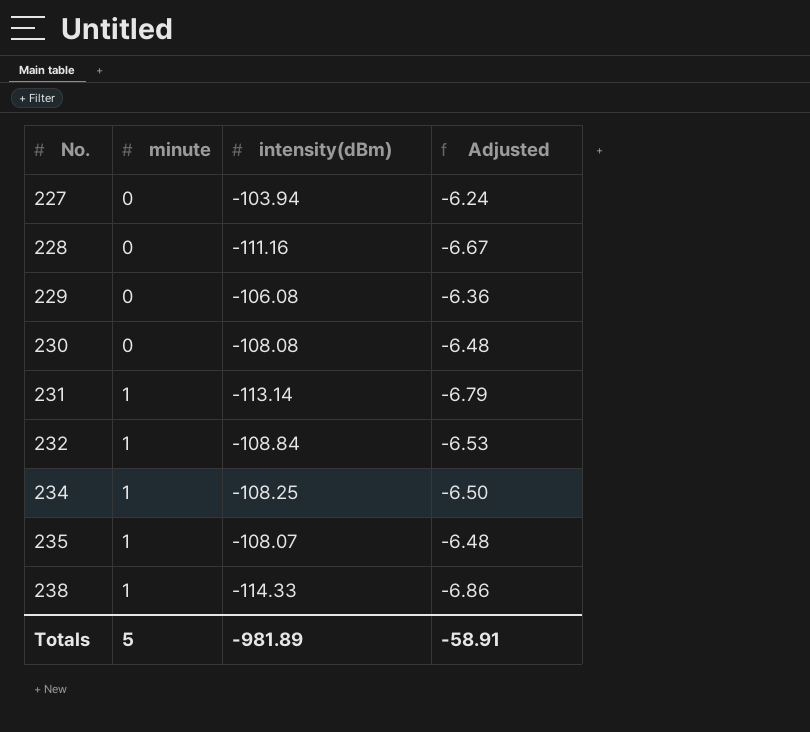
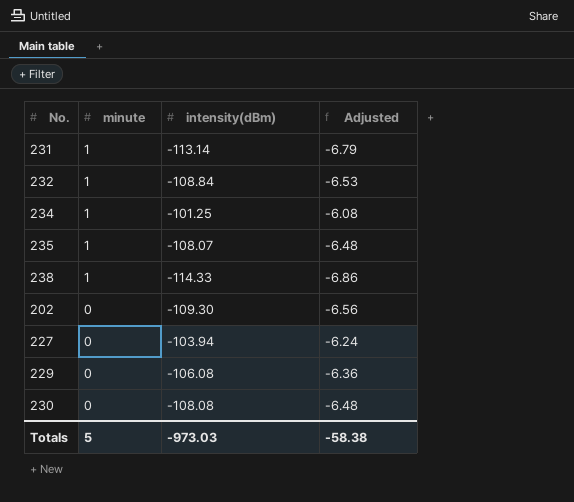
row order: No. ascending -> minute descending
row 228: 0 | -111.16 | -6.67 -> none
234 | intensity(dBm): -108.25 -> -101.25
234 | Adjusted: -6.50 -> -6.08
row 202: none -> 0 | -109.30 | -6.56
Totals | intensity(dBm): -981.89 -> -973.03
Totals | Adjusted: -58.91 -> -58.38

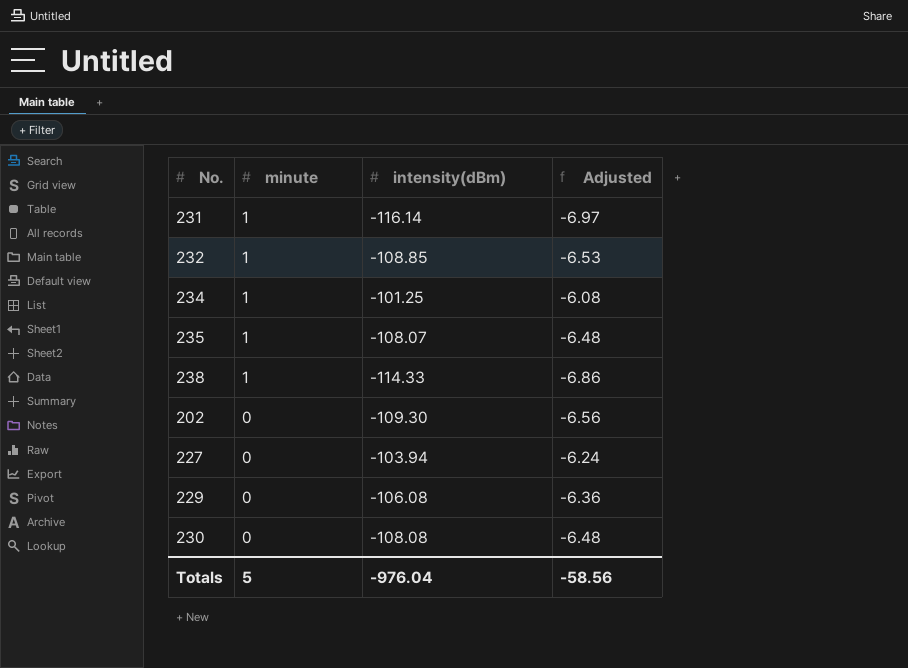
231 | intensity(dBm): -113.14 -> -116.14
231 | Adjusted: -6.79 -> -6.97
232 | intensity(dBm): -108.84 -> -108.85
Totals | intensity(dBm): -973.03 -> -976.04
Totals | Adjusted: -58.38 -> -58.56

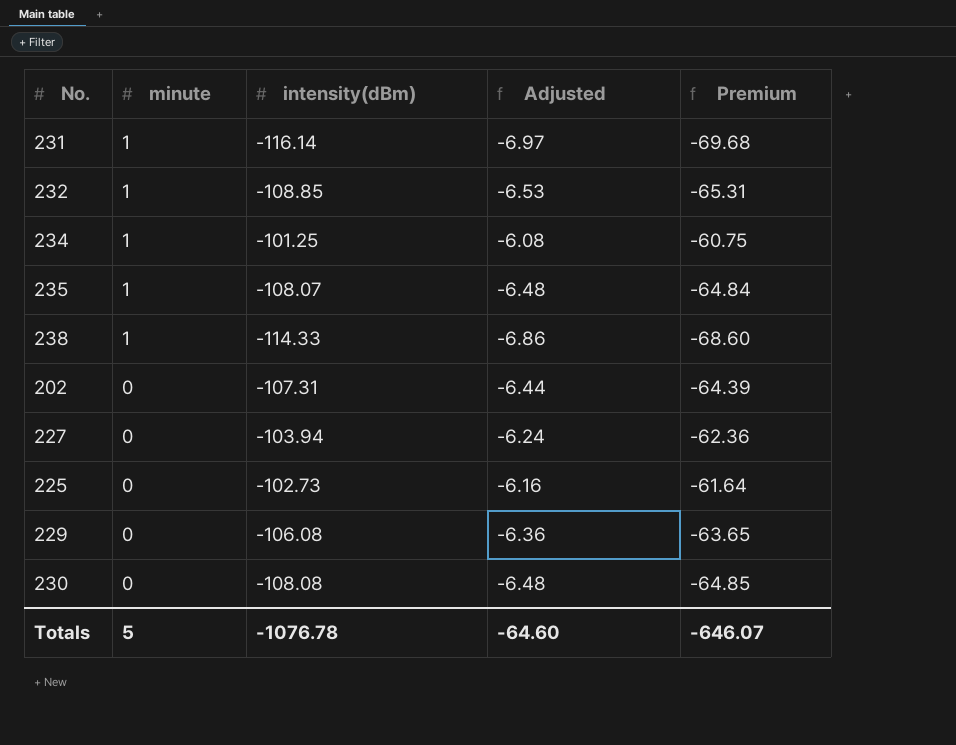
column Premium | formula: none -> [intensity(dBm)] * 0.6
202 | intensity(dBm): -109.30 -> -107.31
202 | Adjusted: -6.56 -> -6.44
row 225: none -> 0 | -102.73 | -6.16 | -61.64
Totals | intensity(dBm): -976.04 -> -1076.78
Totals | Adjusted: -58.56 -> -64.60

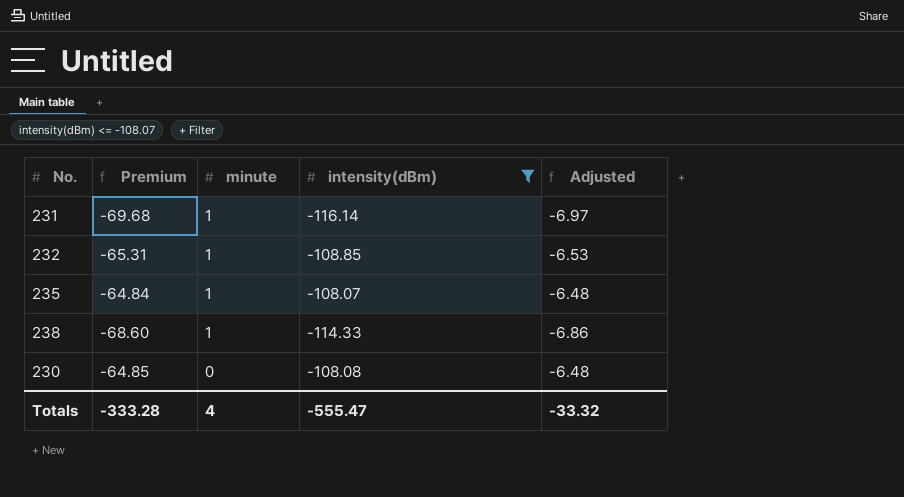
filter: none -> intensity(dBm) <= -108.07
column Premium | position: 5 -> 2
Totals | Premium: -646.07 -> -333.28
Totals | minute: 5 -> 4
Totals | intensity(dBm): -1076.78 -> -555.47
Totals | Adjusted: -64.60 -> -33.32

